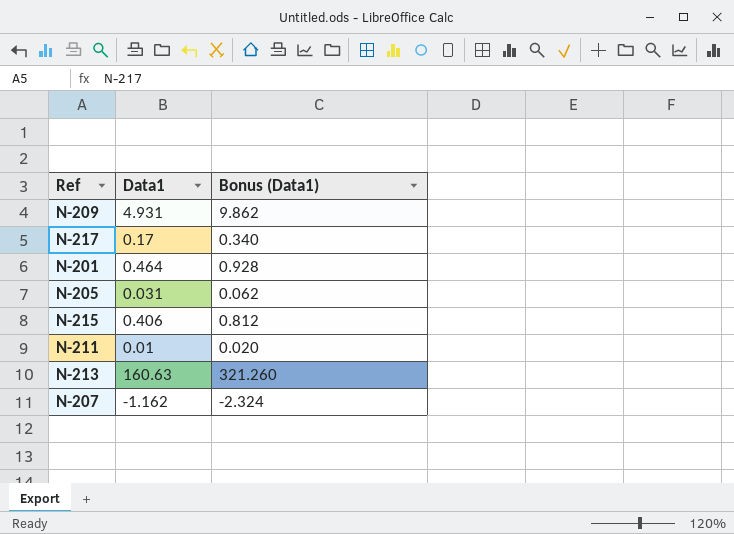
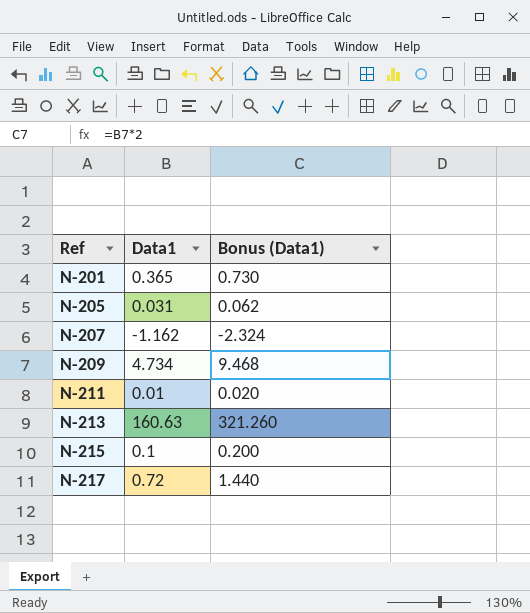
row order: none -> Ref ascending
N-201 | Data1: 0.464 -> 0.365
N-201 | Bonus (Data1): 0.928 -> 0.730
N-209 | Data1: 4.931 -> 4.734
N-209 | Bonus (Data1): 9.862 -> 9.468
N-215 | Data1: 0.406 -> 0.1
N-215 | Bonus (Data1): 0.812 -> 0.200
N-217 | Data1: 0.17 -> 0.72
N-217 | Bonus (Data1): 0.340 -> 1.440

